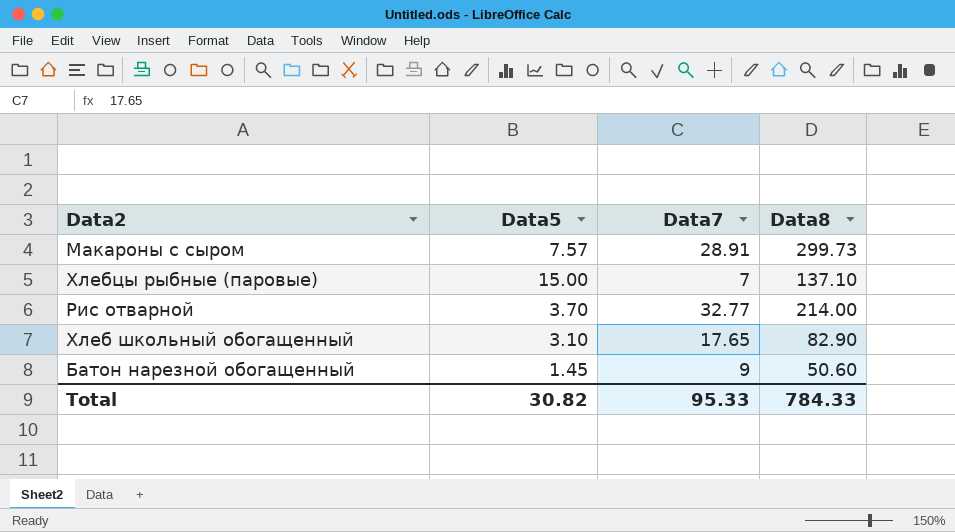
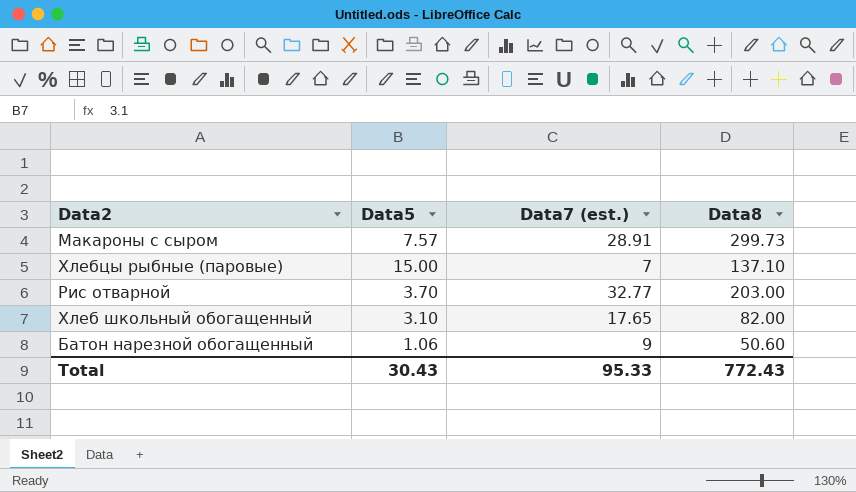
column name: Data7 -> Data7 (est.)
Рис отварной | Data8: 214.00 -> 203.00
Хлеб школьный обогащенный | Data8: 82.90 -> 82.00
Батон нарезной обогащенный | Data5: 1.45 -> 1.06
Total | Data5: 30.82 -> 30.43
Total | Data8: 784.33 -> 772.43

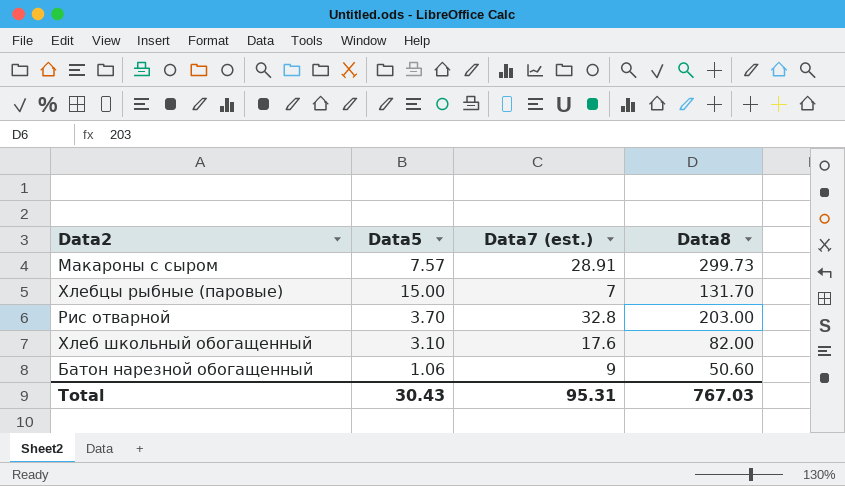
Хлебцы рыбные (паровые) | Data8: 137.10 -> 131.70
Рис отварной | Data7 (est.): 32.77 -> 32.8
Хлеб школьный обогащенный | Data7 (est.): 17.65 -> 17.6
Total | Data7 (est.): 95.33 -> 95.31
Total | Data8: 772.43 -> 767.03

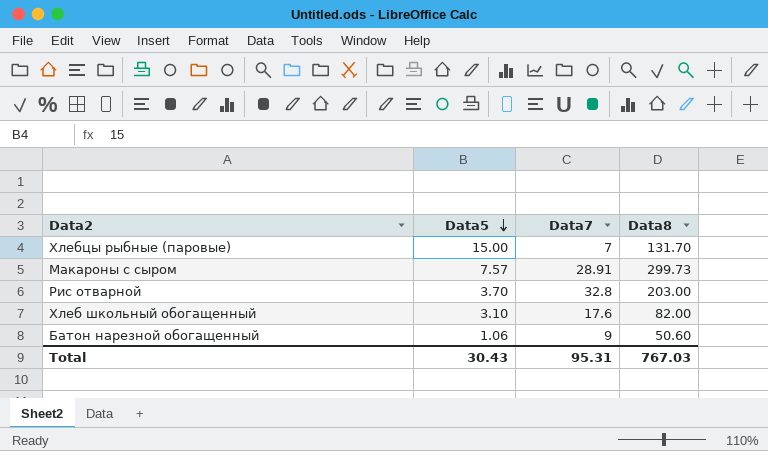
row order: none -> Data5 descending
column name: Data7 (est.) -> Data7

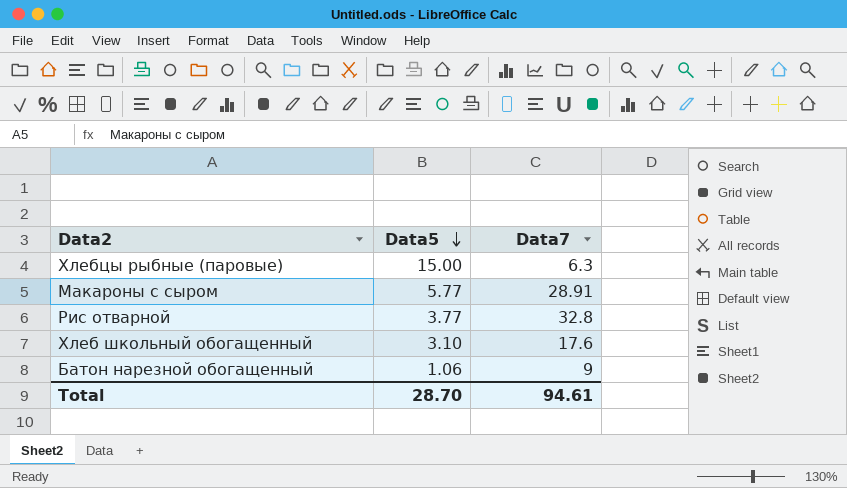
column Data8 | position: 4 -> none
Хлебцы рыбные (паровые) | Data7: 7 -> 6.3
Макароны с сыром | Data5: 7.57 -> 5.77
Рис отварной | Data5: 3.70 -> 3.77
Total | Data5: 30.43 -> 28.70
Total | Data7: 95.31 -> 94.61

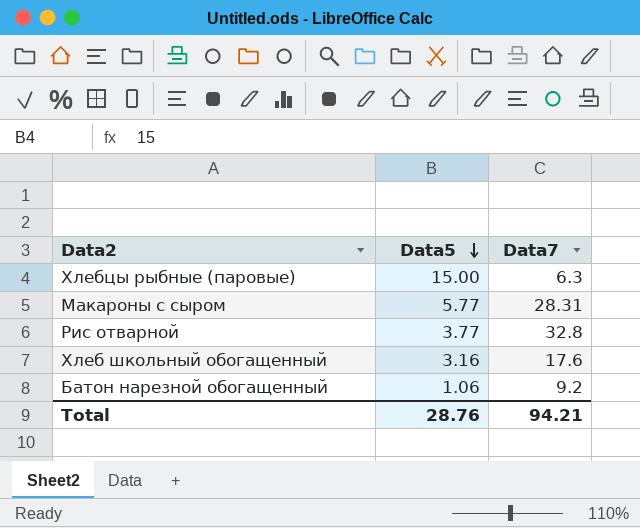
Макароны с сыром | Data7: 28.91 -> 28.31
Хлеб школьный обогащенный | Data5: 3.10 -> 3.16
Батон нарезной обогащенный | Data7: 9 -> 9.2
Total | Data5: 28.70 -> 28.76
Total | Data7: 94.61 -> 94.21

